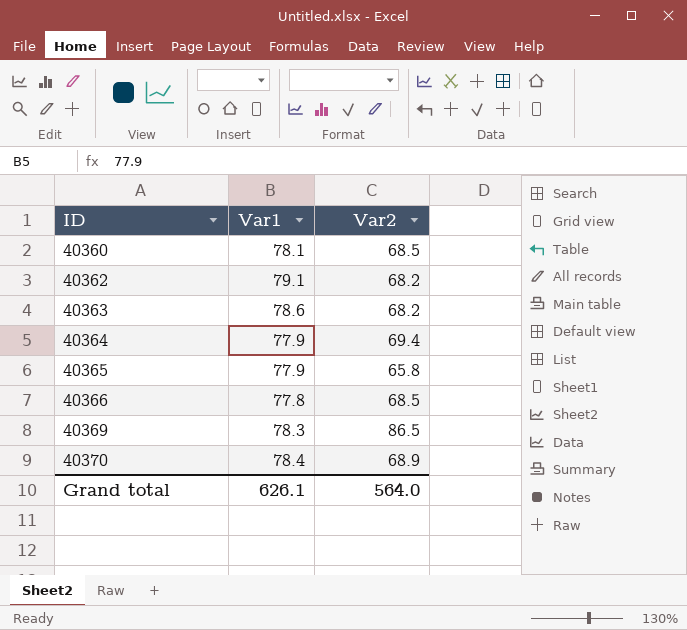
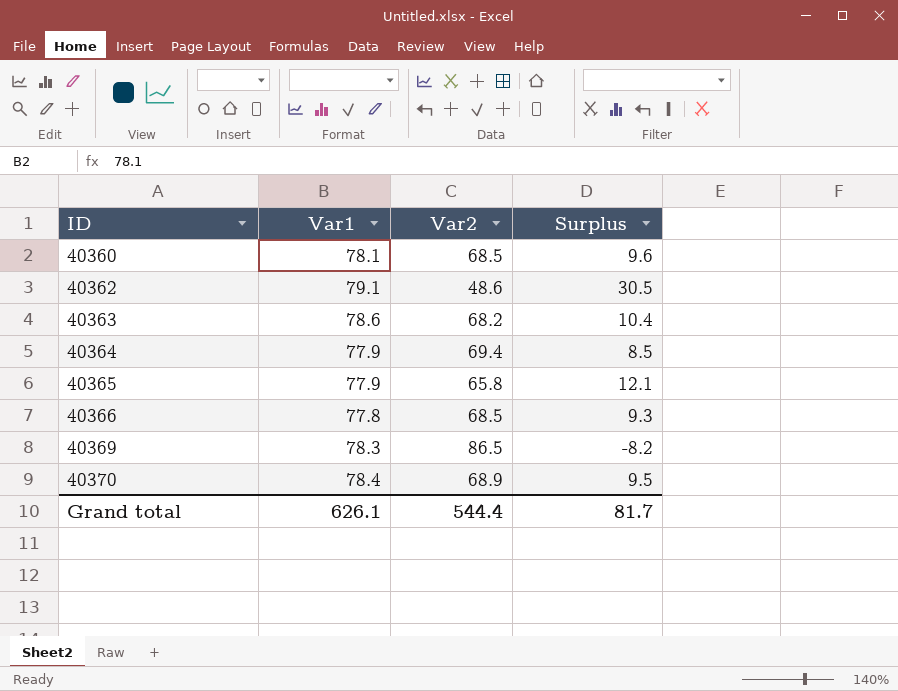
column Surplus | formula: none -> [Var1] - [Var2]
40362 | Var2: 68.2 -> 48.6
Grand total | Var2: 564.0 -> 544.4

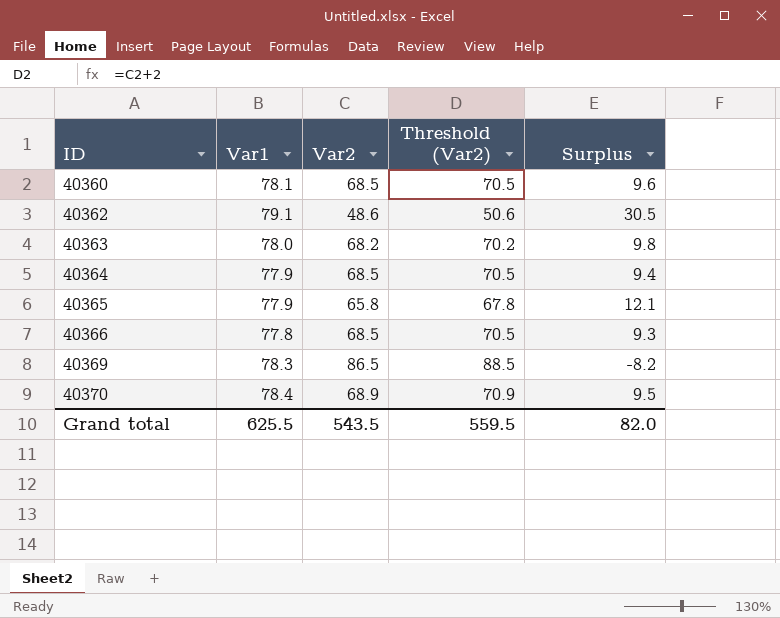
column Threshold (Var2) | formula: none -> [Var2] + 2
40363 | Var1: 78.6 -> 78.0
40363 | Surplus: 10.4 -> 9.8
40364 | Var2: 69.4 -> 68.5
40364 | Surplus: 8.5 -> 9.4
Grand total | Var1: 626.1 -> 625.5
Grand total | Var2: 544.4 -> 543.5
Grand total | Surplus: 81.7 -> 82.0

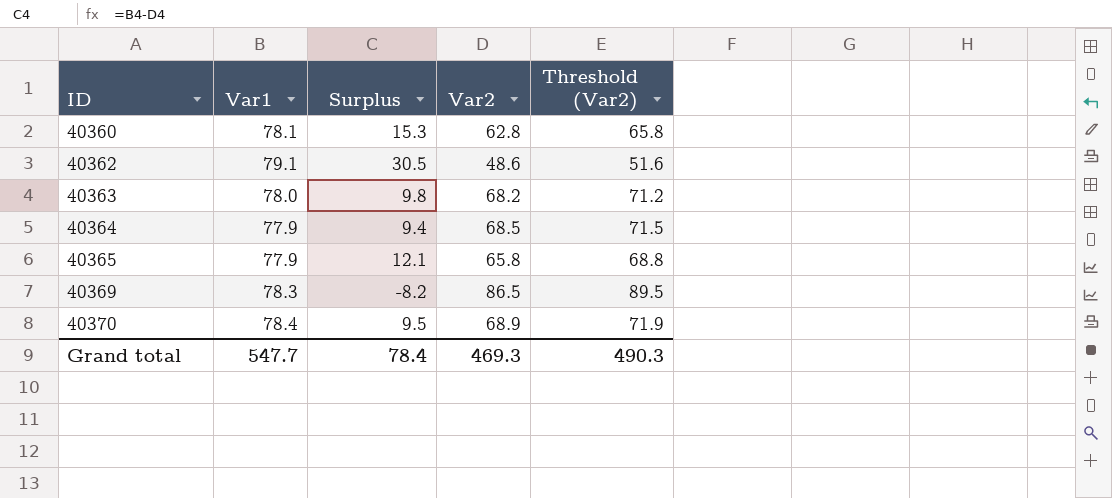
column Surplus | position: 5 -> 3
column Threshold (Var2) | formula: [Var2] + 2 -> [Var2] + 3
row 40366: 77.8 | 68.5 | 70.5 | 9.3 -> none
40360 | Surplus: 9.6 -> 15.3
40360 | Var2: 68.5 -> 62.8
Grand total | Var1: 625.5 -> 547.7
Grand total | Surplus: 82.0 -> 78.4
Grand total | Var2: 543.5 -> 469.3
Grand total | Threshold (Var2): 559.5 -> 490.3

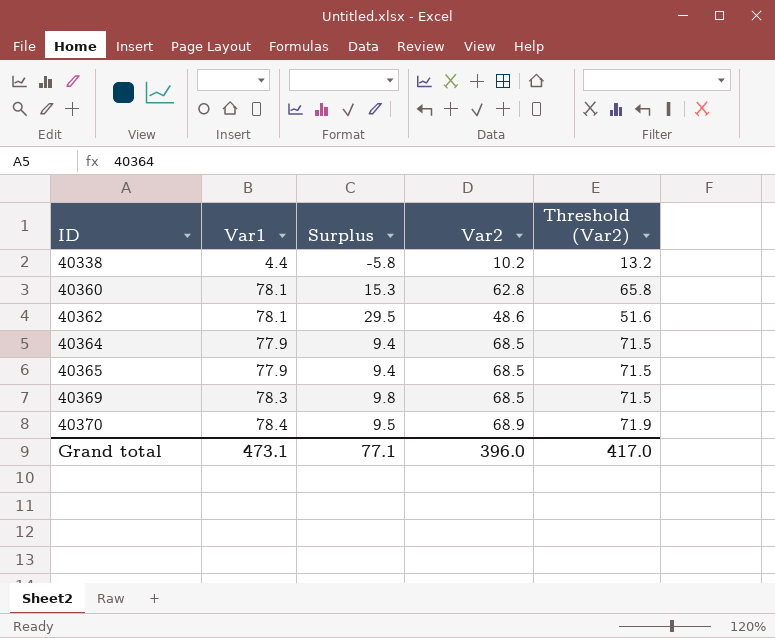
row 40363: 78.0 | 9.8 | 68.2 | 71.2 -> none
row 40338: none -> 4.4 | -5.8 | 10.2 | 13.2
40362 | Var1: 79.1 -> 78.1
40362 | Surplus: 30.5 -> 29.5
40365 | Surplus: 12.1 -> 9.4
40365 | Var2: 65.8 -> 68.5
40365 | Threshold (Var2): 68.8 -> 71.5
40369 | Surplus: -8.2 -> 9.8
40369 | Var2: 86.5 -> 68.5
40369 | Threshold (Var2): 89.5 -> 71.5
Grand total | Var1: 547.7 -> 473.1
Grand total | Surplus: 78.4 -> 77.1
Grand total | Var2: 469.3 -> 396.0
Grand total | Threshold (Var2): 490.3 -> 417.0

